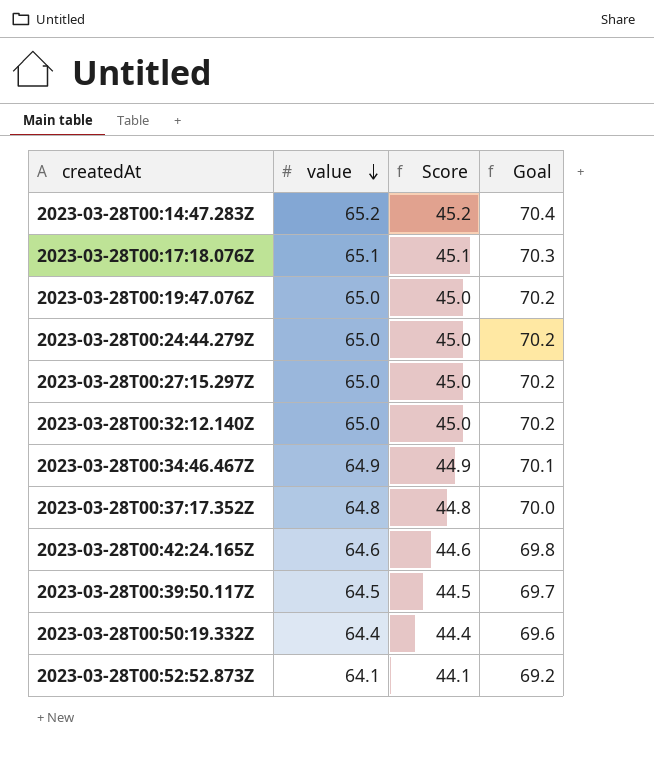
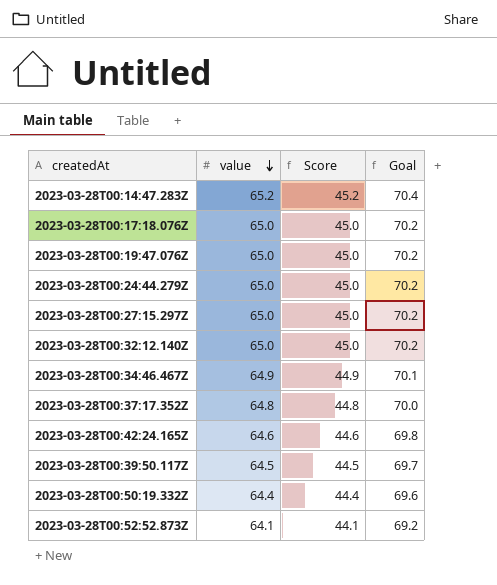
2023-03-28T00:17:18.076Z | value: 65.1 -> 65.0
2023-03-28T00:17:18.076Z | Score: 45.1 -> 45.0
2023-03-28T00:17:18.076Z | Goal: 70.3 -> 70.2

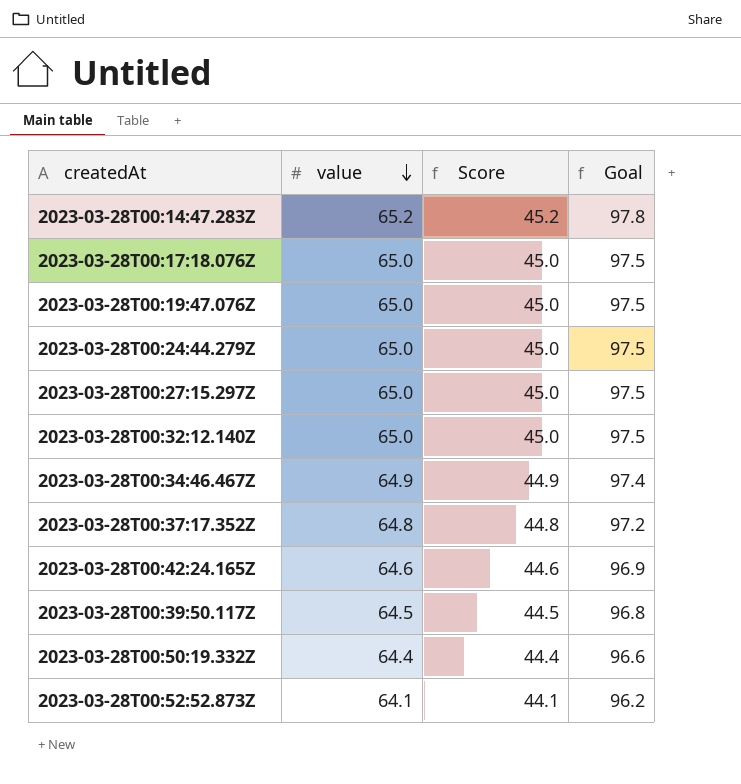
column Goal | formula: [value] * 1.08 -> [value] * 1.5

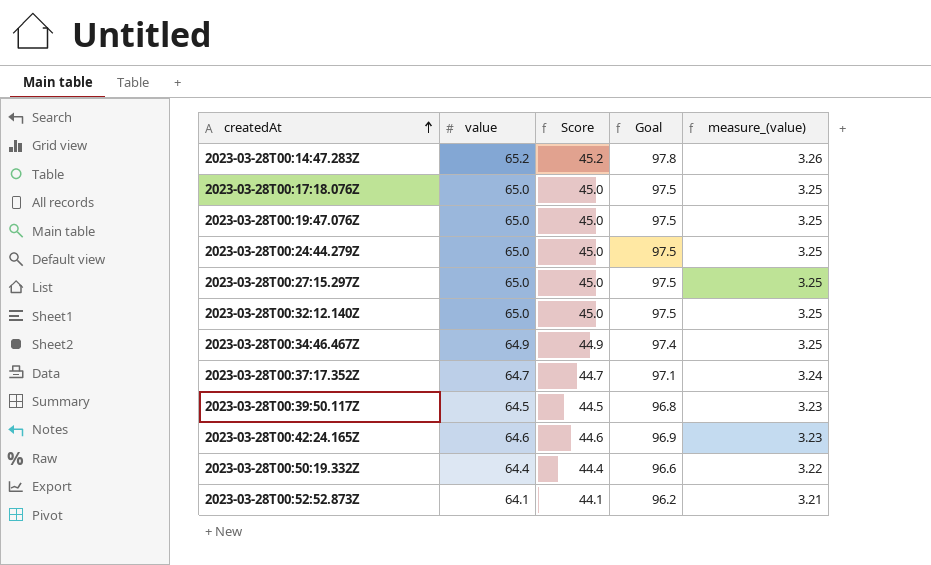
row order: value descending -> createdAt ascending
column measure_(value) | formula: none -> [value] * 0.05
2023-03-28T00:37:17.352Z | value: 64.8 -> 64.7
2023-03-28T00:37:17.352Z | Score: 44.8 -> 44.7
2023-03-28T00:37:17.352Z | Goal: 97.2 -> 97.1

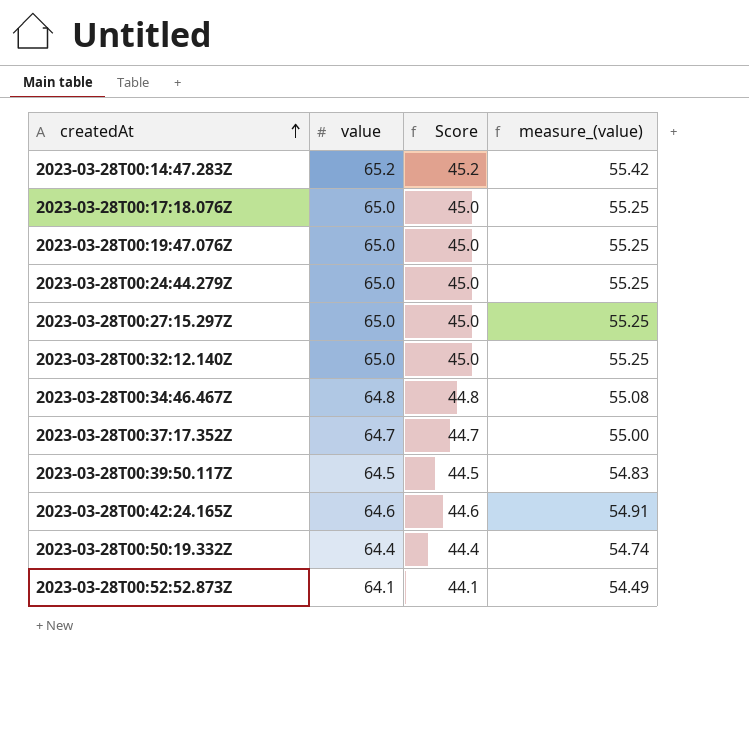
column Goal | formula: [value] * 1.5 -> none
column measure_(value) | formula: [value] * 0.05 -> [value] * 0.85
2023-03-28T00:34:46.467Z | value: 64.9 -> 64.8
2023-03-28T00:34:46.467Z | Score: 44.9 -> 44.8

